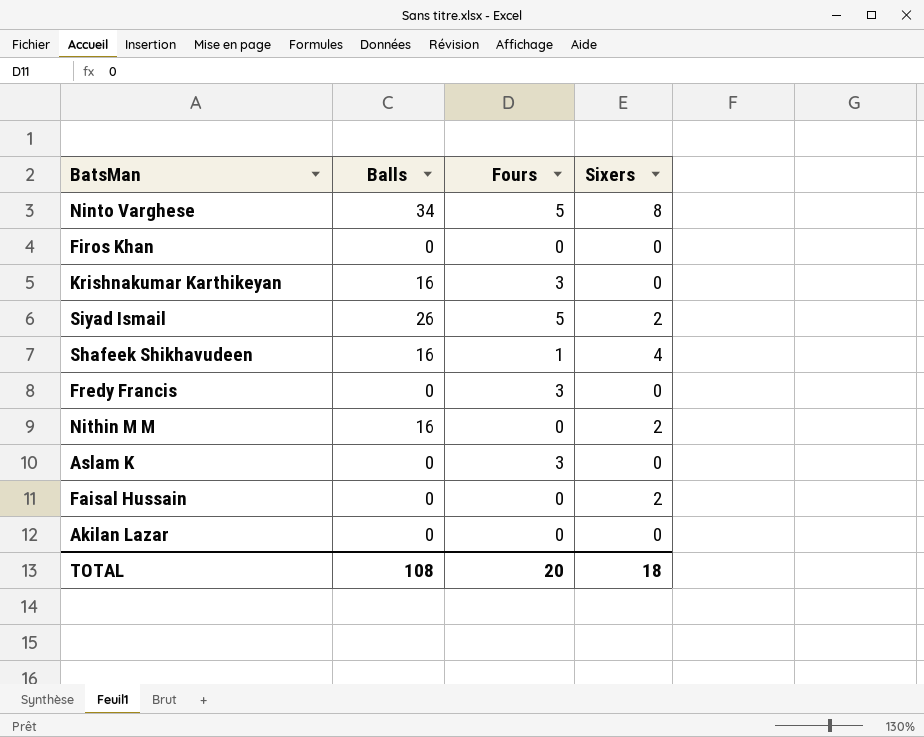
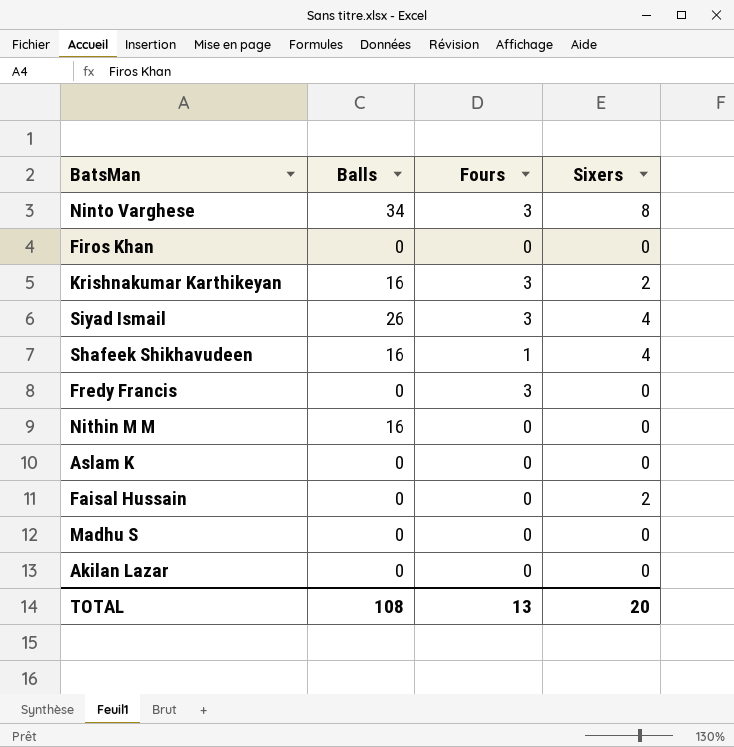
Ninto Varghese | Fours: 5 -> 3
Krishnakumar Karthikeyan | Sixers: 0 -> 2
Siyad Ismail | Fours: 5 -> 3
Siyad Ismail | Sixers: 2 -> 4
Nithin M M | Sixers: 2 -> 0
Aslam K | Fours: 3 -> 0
row Madhu S: none -> 0 | 0 | 0
TOTAL | Fours: 20 -> 13
TOTAL | Sixers: 18 -> 20

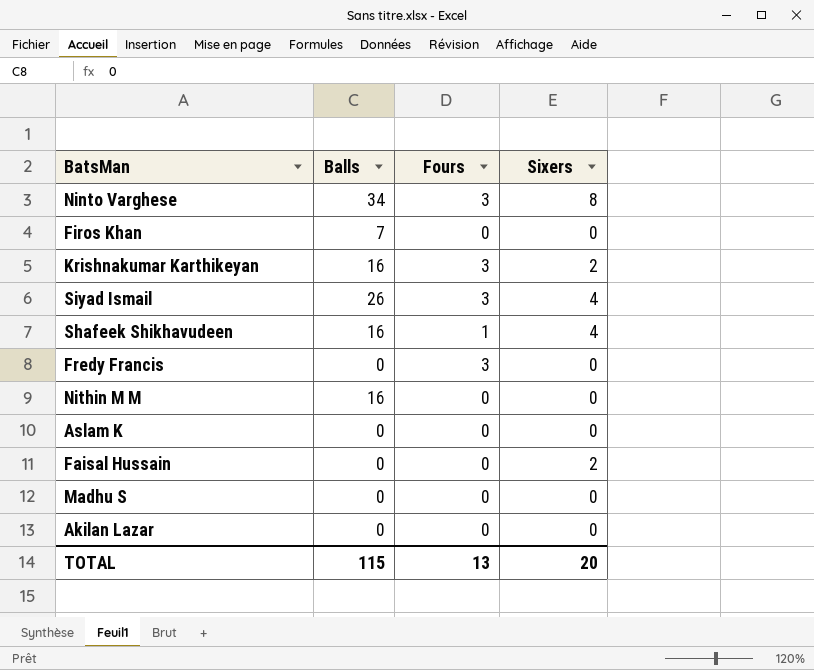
Firos Khan | Balls: 0 -> 7
TOTAL | Balls: 108 -> 115

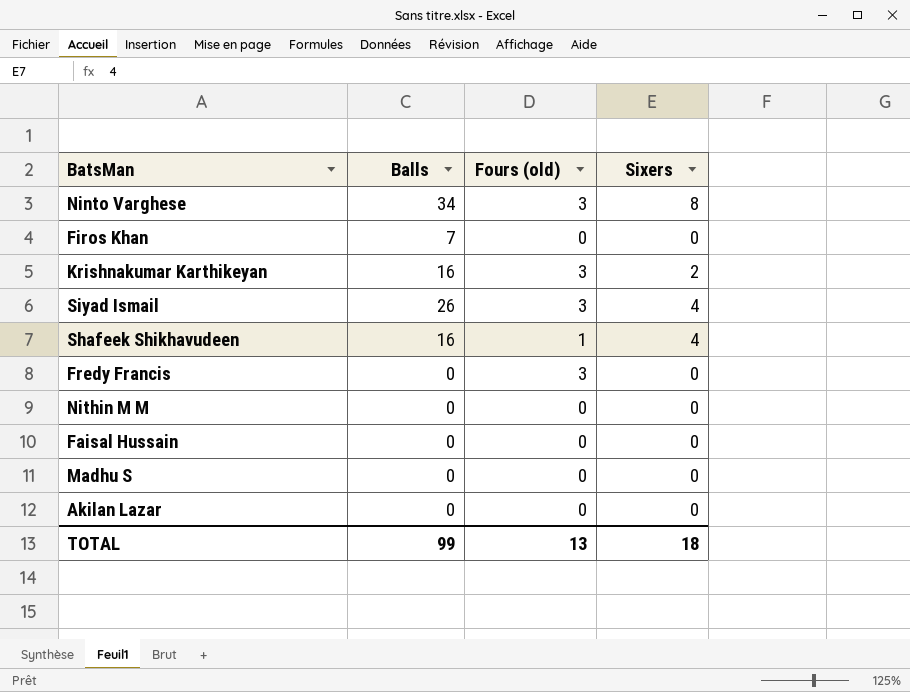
column name: Fours -> Fours (old)
row Aslam K: 0 | 0 | 0 -> none
Nithin M M | Balls: 16 -> 0
Faisal Hussain | Sixers: 2 -> 0
TOTAL | Balls: 115 -> 99
TOTAL | Sixers: 20 -> 18

